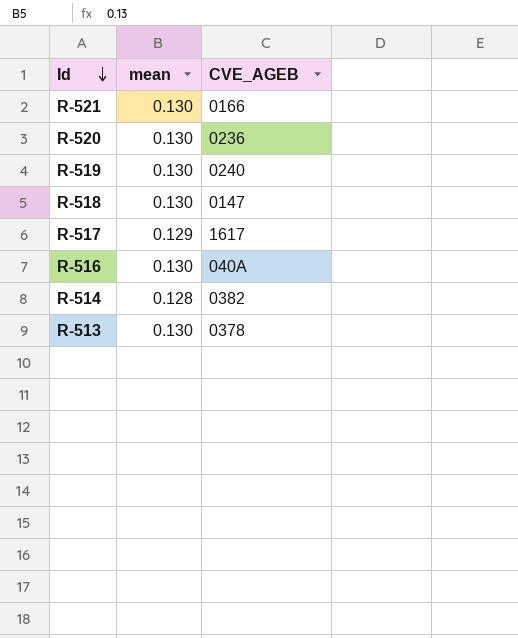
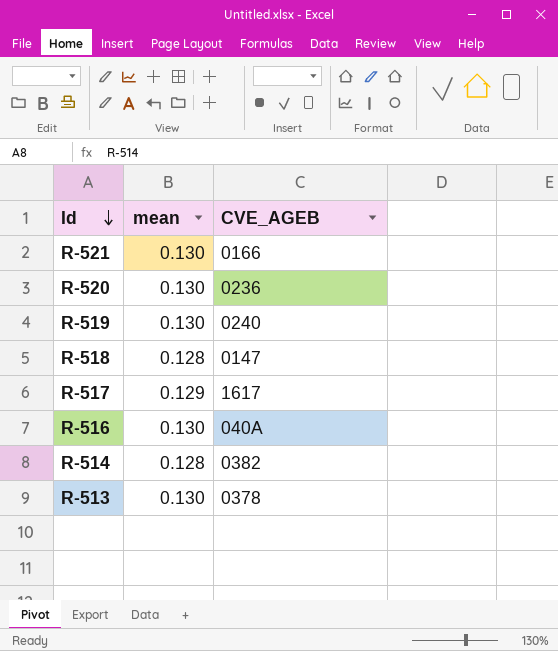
R-518 | mean: 0.130 -> 0.128

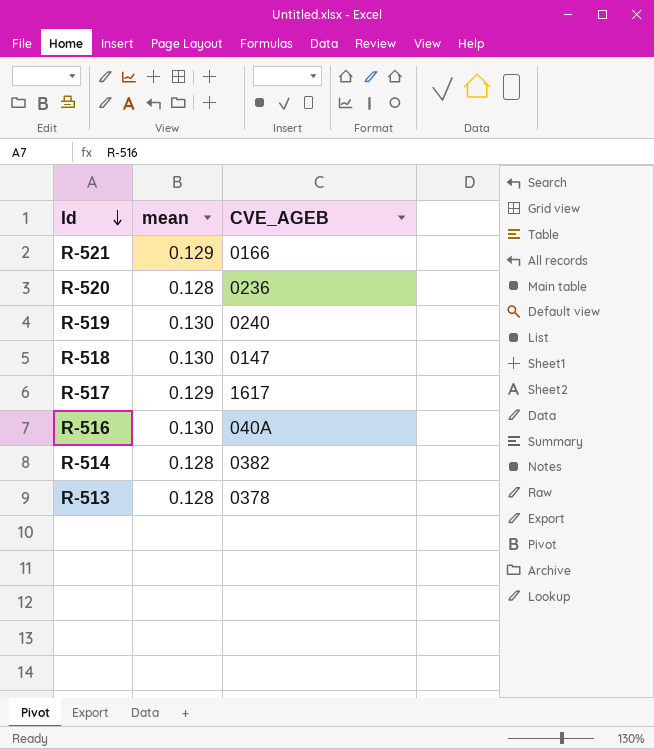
R-521 | mean: 0.130 -> 0.129
R-520 | mean: 0.130 -> 0.128
R-518 | mean: 0.128 -> 0.130
R-513 | mean: 0.130 -> 0.128

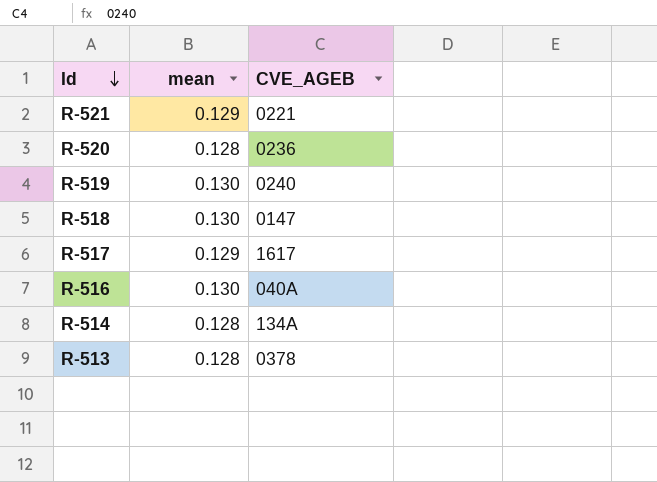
R-521 | CVE_AGEB: 0166 -> 0221
R-514 | CVE_AGEB: 0382 -> 134A

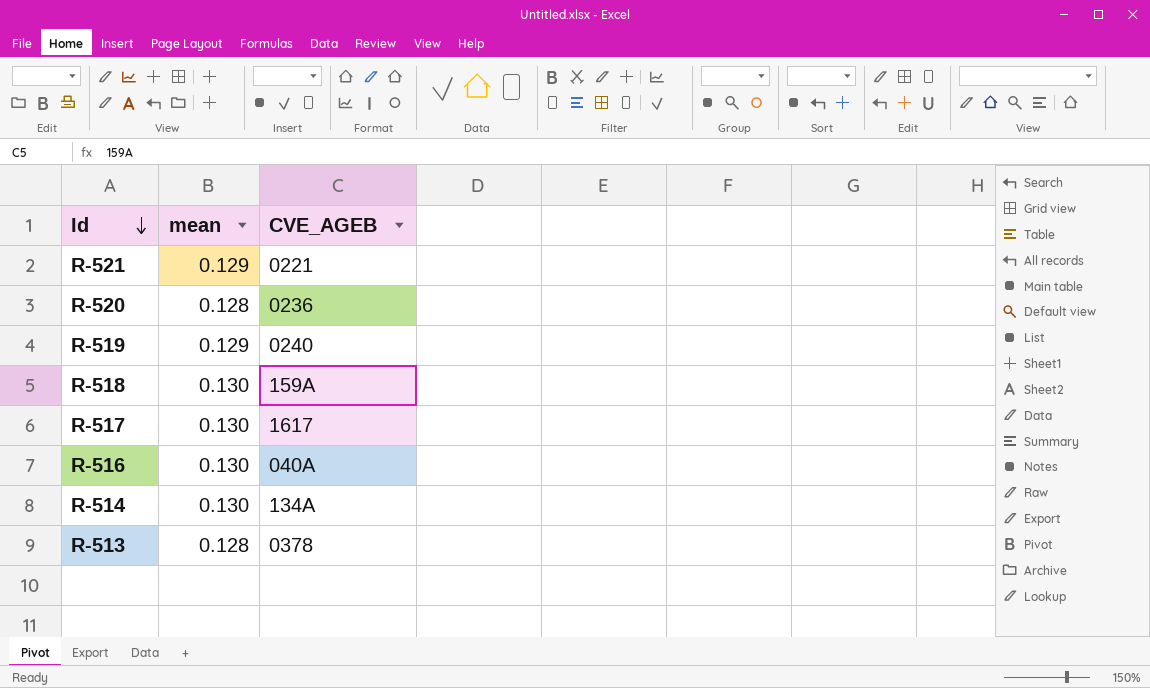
R-519 | mean: 0.130 -> 0.129
R-518 | CVE_AGEB: 0147 -> 159A
R-517 | mean: 0.129 -> 0.130
R-514 | mean: 0.128 -> 0.130

